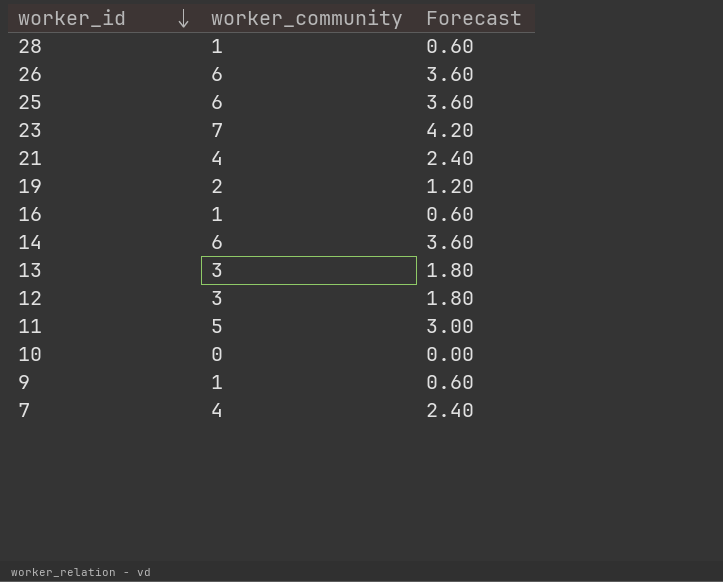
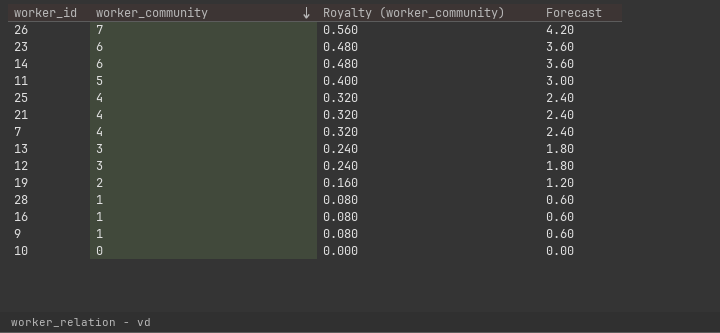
row order: worker_id descending -> worker_community descending
column Royalty (worker_community) | formula: none -> [worker_community] * 0.08
26 | worker_community: 6 -> 7
26 | Forecast: 3.60 -> 4.20
23 | worker_community: 7 -> 6
23 | Forecast: 4.20 -> 3.60
25 | worker_community: 6 -> 4
25 | Forecast: 3.60 -> 2.40

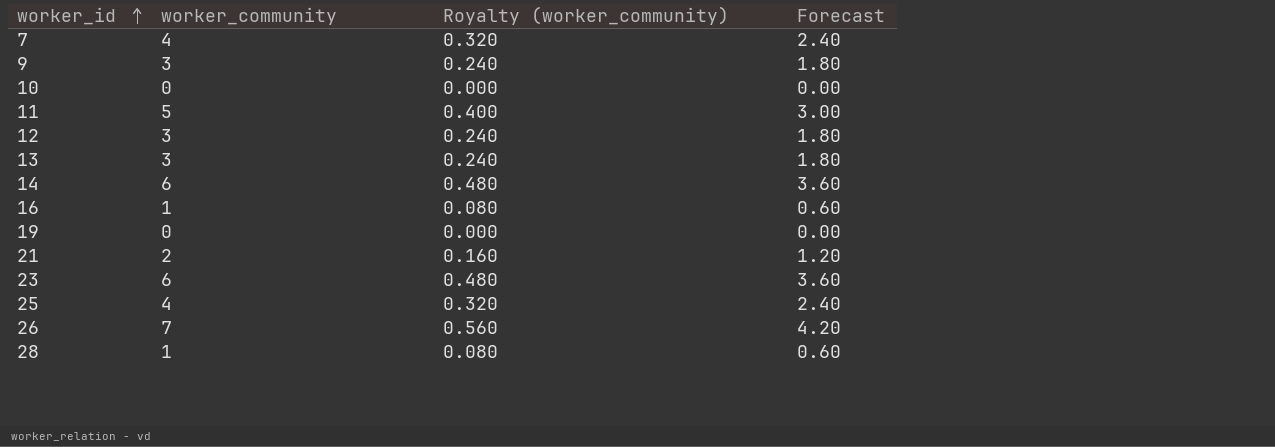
row order: worker_community descending -> worker_id ascending
9 | worker_community: 1 -> 3
9 | Royalty (worker_community): 0.080 -> 0.240
9 | Forecast: 0.60 -> 1.80
19 | worker_community: 2 -> 0
19 | Royalty (worker_community): 0.160 -> 0.000
19 | Forecast: 1.20 -> 0.00
21 | worker_community: 4 -> 2
21 | Royalty (worker_community): 0.320 -> 0.160
21 | Forecast: 2.40 -> 1.20

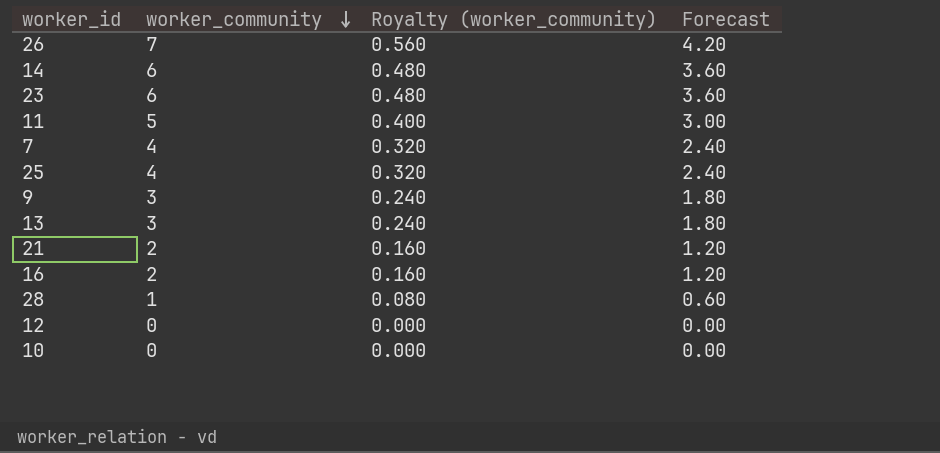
row order: worker_id ascending -> worker_community descending
row 19: 0 | 0.000 | 0.00 -> none
16 | worker_community: 1 -> 2
16 | Royalty (worker_community): 0.080 -> 0.160
16 | Forecast: 0.60 -> 1.20
12 | worker_community: 3 -> 0
12 | Royalty (worker_community): 0.240 -> 0.000
12 | Forecast: 1.80 -> 0.00

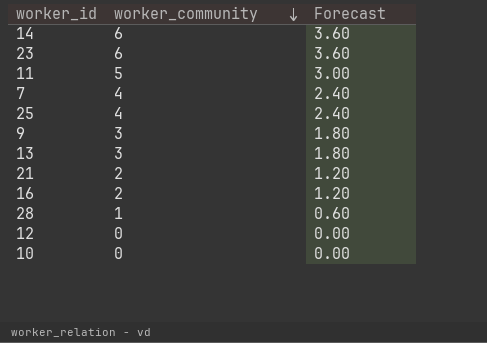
column Royalty (worker_community) | formula: [worker_community] * 0.08 -> none
row 26: 7 | 0.560 | 4.20 -> none

